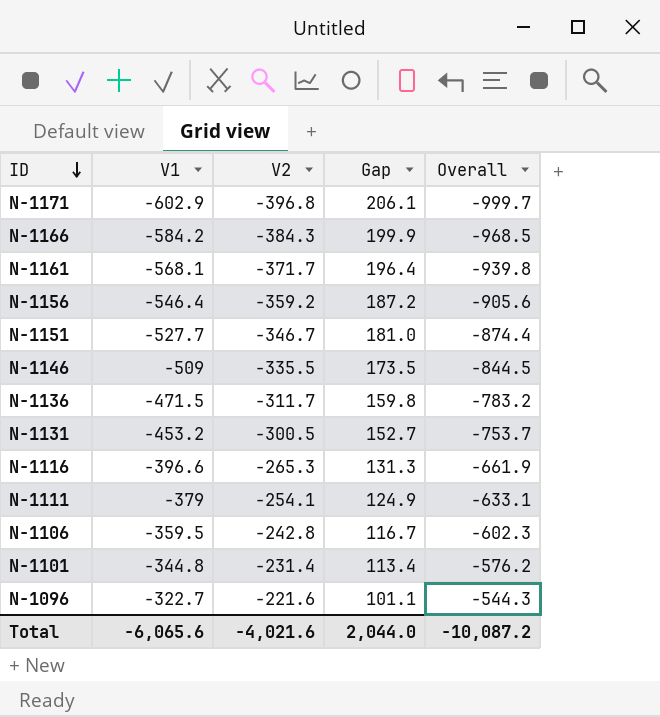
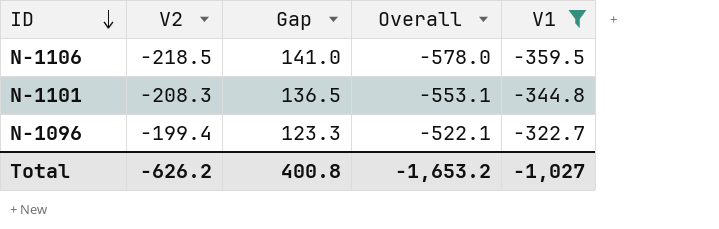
filter: none -> V1 >= -359.5
column V1 | position: 2 -> 5
N-1106 | V2: -242.8 -> -218.5
N-1106 | Gap: 116.7 -> 141.0
N-1106 | Overall: -602.3 -> -578.0
N-1101 | V2: -231.4 -> -208.3
N-1101 | Gap: 113.4 -> 136.5
N-1101 | Overall: -576.2 -> -553.1
N-1096 | V2: -221.6 -> -199.4
N-1096 | Gap: 101.1 -> 123.3
N-1096 | Overall: -544.3 -> -522.1
Total | V2: -4,021.6 -> -626.2
Total | Gap: 2,044.0 -> 400.8
Total | Overall: -10,087.2 -> -1,653.2
Total | V1: -6,065.6 -> -1,027

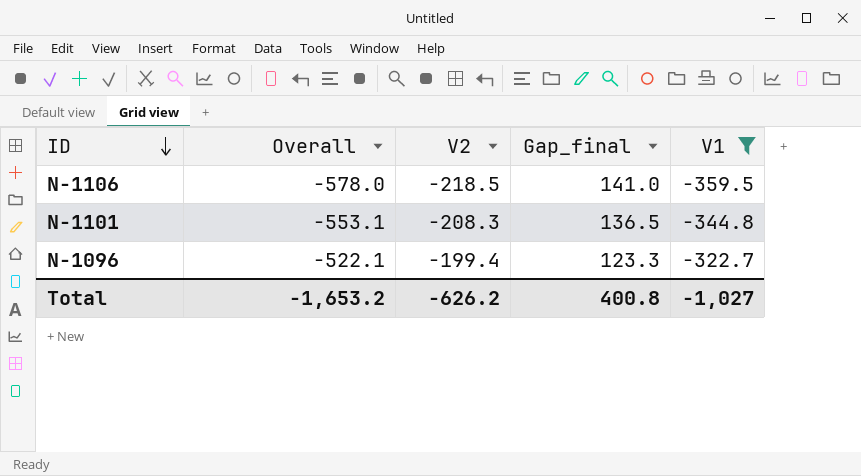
column Overall | position: 4 -> 2
column name: Gap -> Gap_final

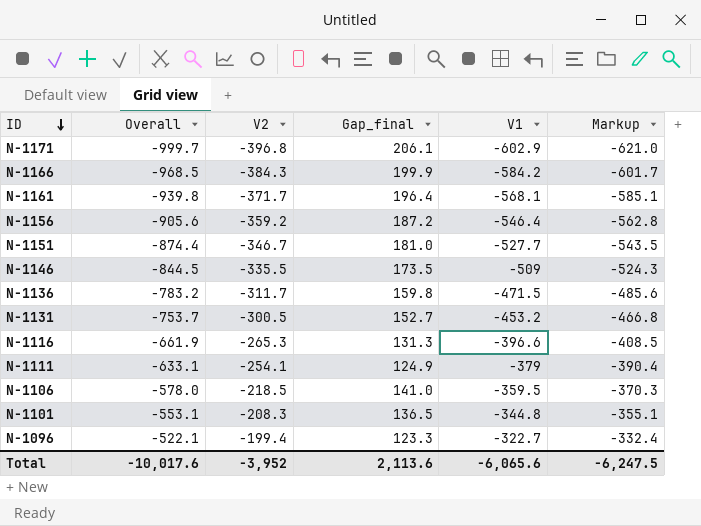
filter: V1 >= -359.5 -> none
column Markup | formula: none -> [V1] * 1.03
Total | Overall: -1,653.2 -> -10,017.6
Total | V2: -626.2 -> -3,952
Total | Gap_final: 400.8 -> 2,113.6
Total | V1: -1,027 -> -6,065.6

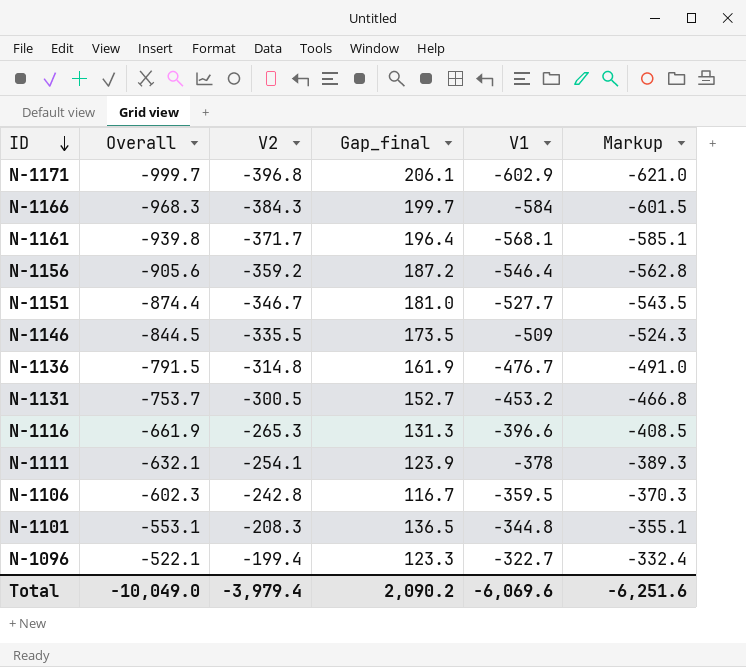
N-1166 | Overall: -968.5 -> -968.3
N-1166 | Gap_final: 199.9 -> 199.7
N-1166 | V1: -584.2 -> -584
N-1166 | Markup: -601.7 -> -601.5
N-1136 | Overall: -783.2 -> -791.5
N-1136 | V2: -311.7 -> -314.8
N-1136 | Gap_final: 159.8 -> 161.9
N-1136 | V1: -471.5 -> -476.7
N-1136 | Markup: -485.6 -> -491.0
N-1111 | Overall: -633.1 -> -632.1
N-1111 | Gap_final: 124.9 -> 123.9
N-1111 | V1: -379 -> -378
N-1111 | Markup: -390.4 -> -389.3
N-1106 | Overall: -578.0 -> -602.3
N-1106 | V2: -218.5 -> -242.8
N-1106 | Gap_final: 141.0 -> 116.7
Total | Overall: -10,017.6 -> -10,049.0
Total | V2: -3,952 -> -3,979.4
Total | Gap_final: 2,113.6 -> 2,090.2
Total | V1: -6,065.6 -> -6,069.6
Total | Markup: -6,247.5 -> -6,251.6

